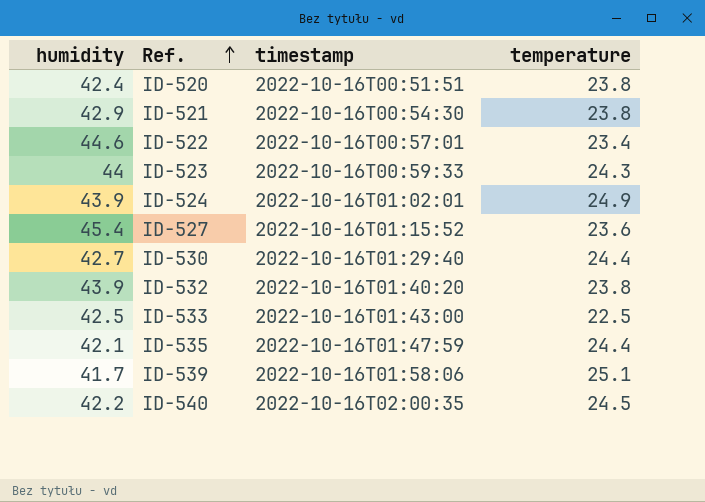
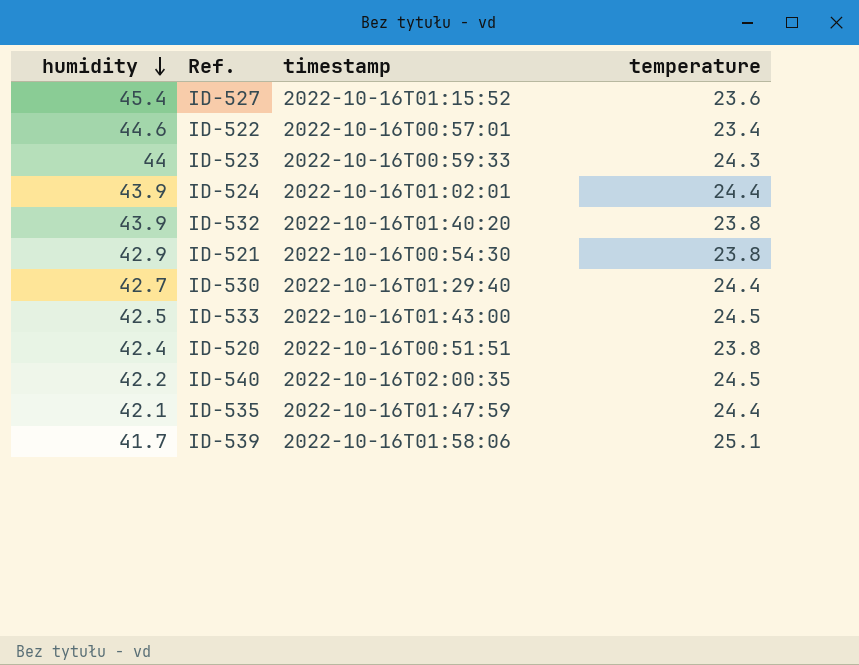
row order: Ref. ascending -> humidity descending
ID-524 | temperature: 24.9 -> 24.4
ID-533 | temperature: 22.5 -> 24.5

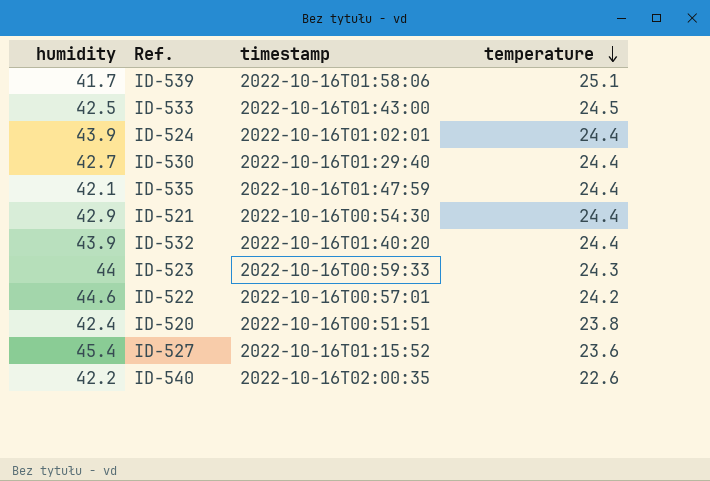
row order: humidity descending -> temperature descending
ID-521 | temperature: 23.8 -> 24.4
ID-532 | temperature: 23.8 -> 24.4
ID-522 | temperature: 23.4 -> 24.2
ID-540 | temperature: 24.5 -> 22.6

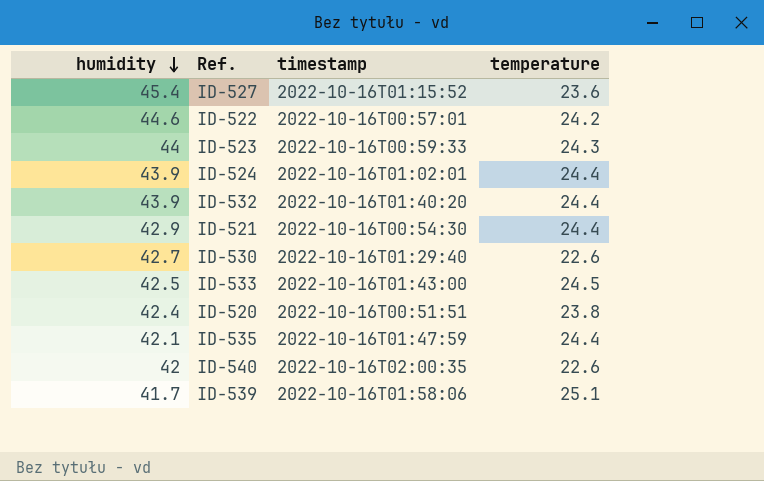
row order: temperature descending -> humidity descending
ID-530 | temperature: 24.4 -> 22.6
ID-540 | humidity: 42.2 -> 42

